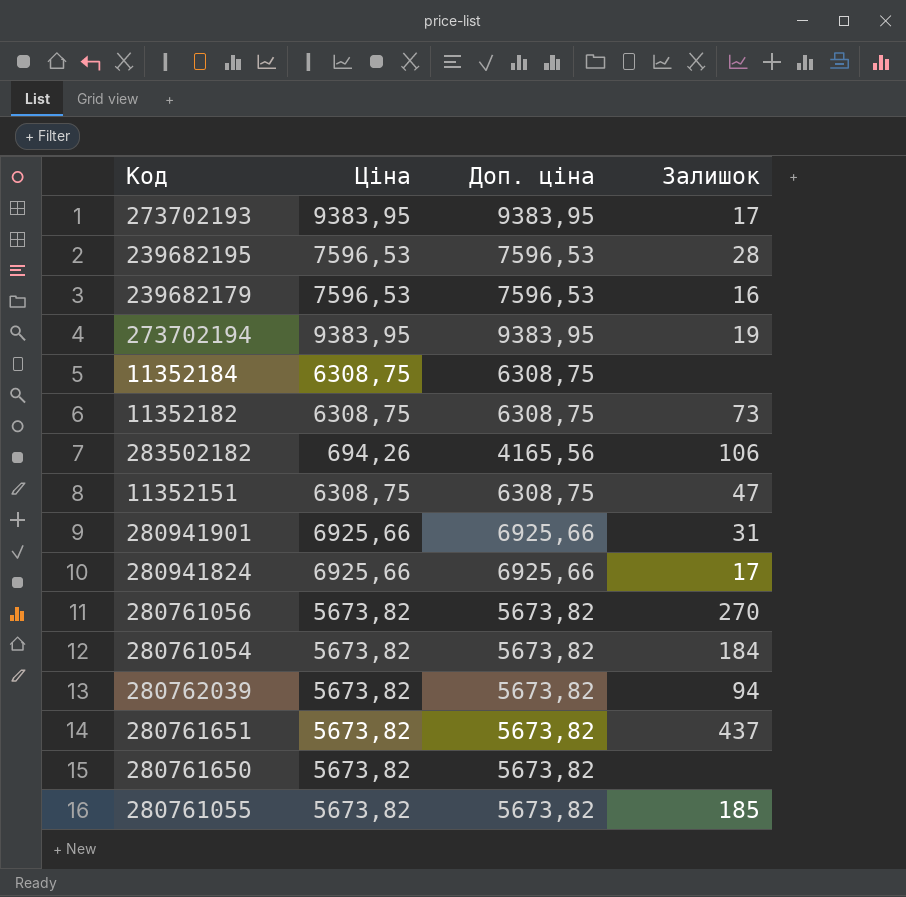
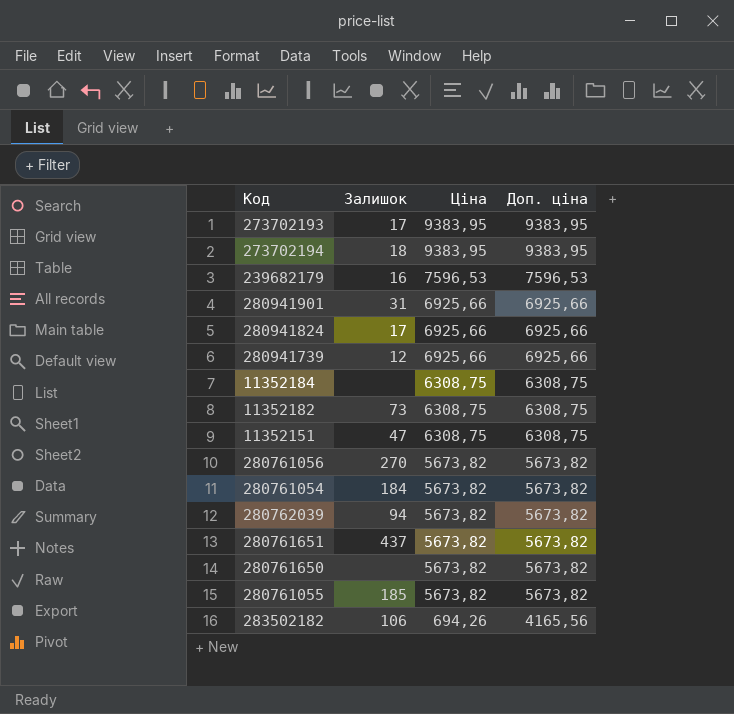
row order: none -> Ціна descending
column Залишок | position: 4 -> 2
row 239682195: 7596,53 | 7596,53 | 28 -> none
273702194 | Залишок: 19 -> 18
row 280941739: none -> 12 | 6925,66 | 6925,66

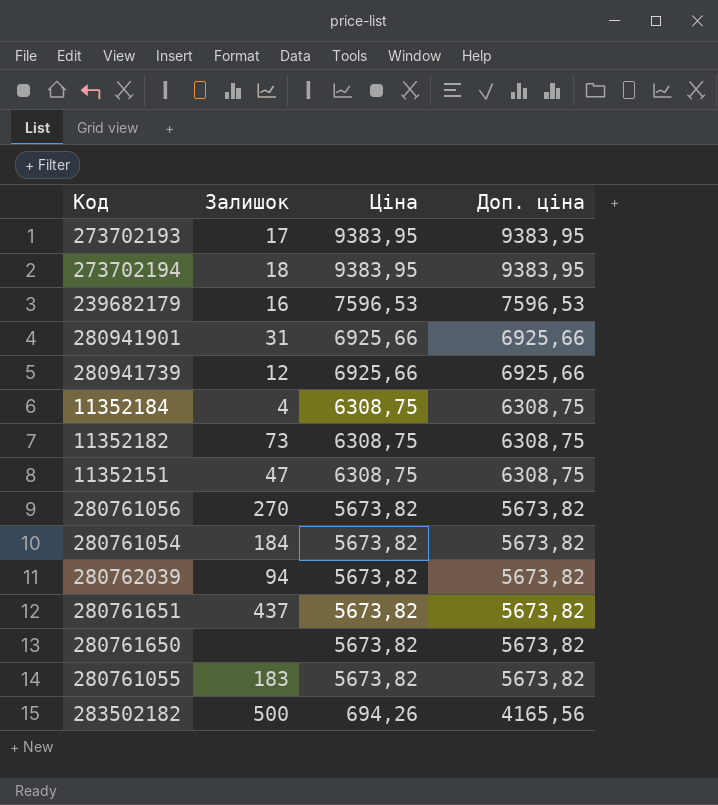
row 280941824: 17 | 6925,66 | 6925,66 -> none
11352184 | Залишок: none -> 4
280761055 | Залишок: 185 -> 183
283502182 | Залишок: 106 -> 500

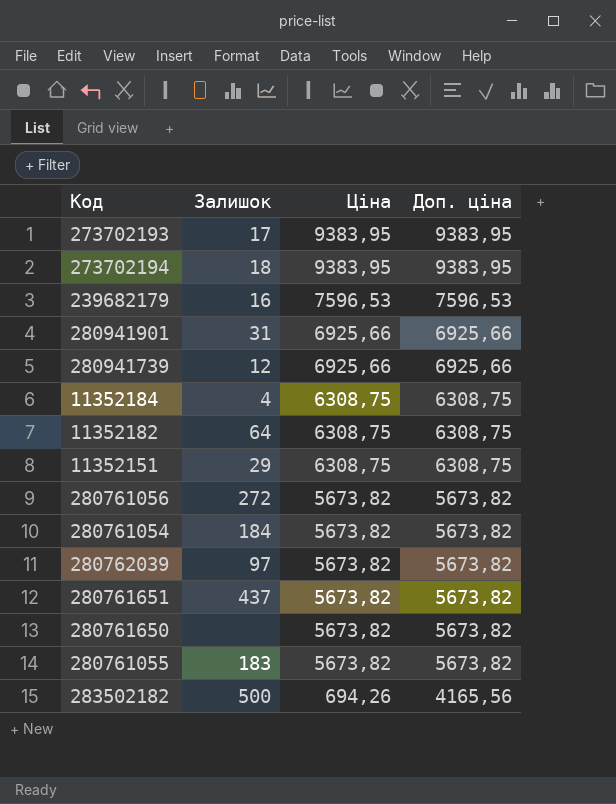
11352182 | Залишок: 73 -> 64
11352151 | Залишок: 47 -> 29
280761056 | Залишок: 270 -> 272
280762039 | Залишок: 94 -> 97

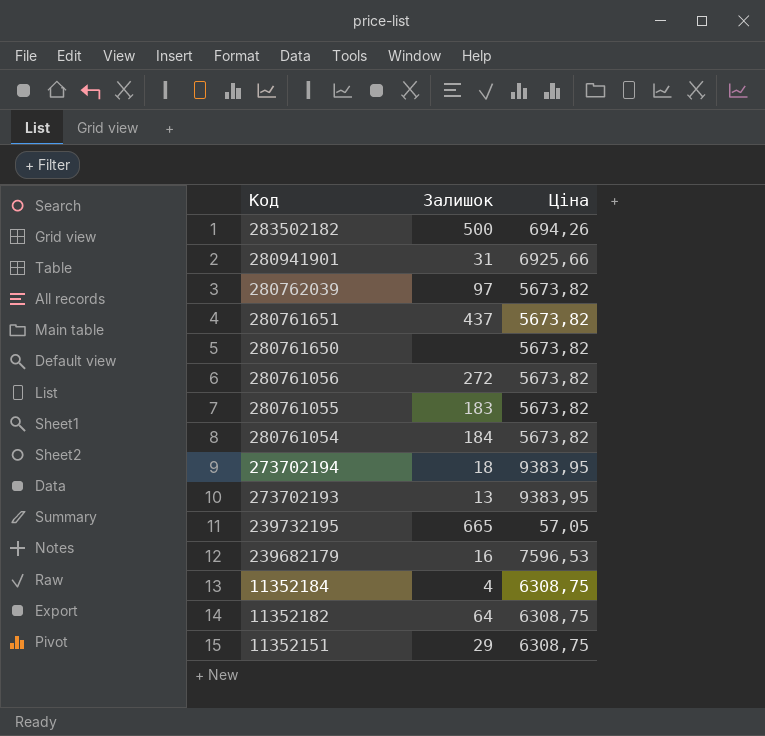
row order: Ціна descending -> Код descending
column Доп. ціна | position: 4 -> none
row 280941739: 12 | 6925,66 | 6925,66 -> none
273702193 | Залишок: 17 -> 13
row 239732195: none -> 665 | 57,05

